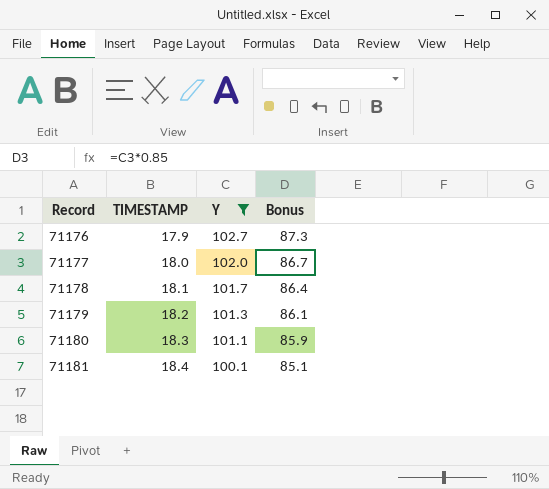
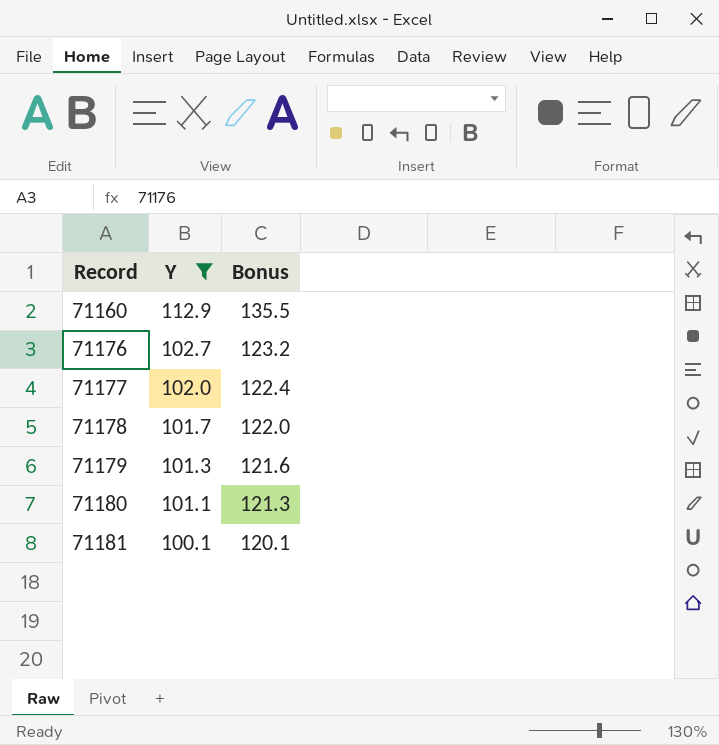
column TIMESTAMP | position: 2 -> none
column Bonus | formula: [Y] * 0.85 -> [Y] * 1.2
row 71160: none -> 112.9 | 135.5

